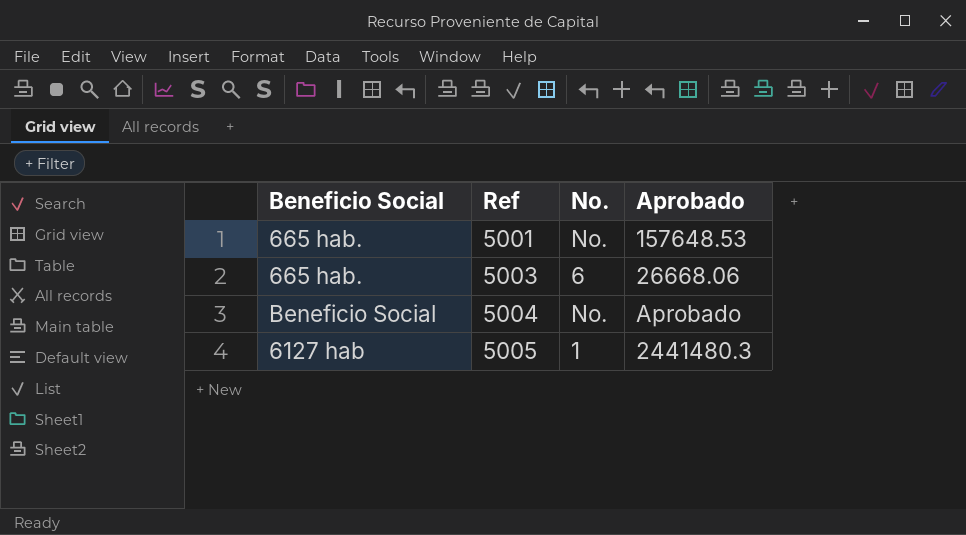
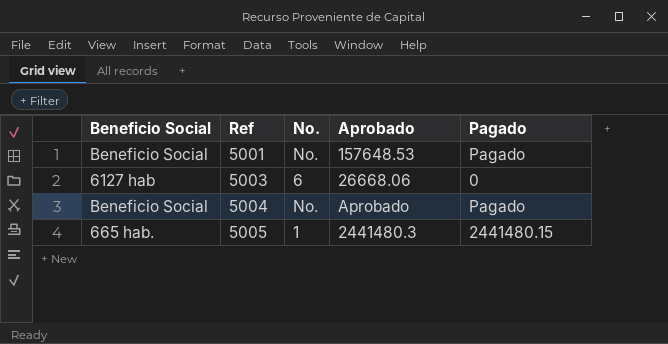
column Pagado | position: none -> 5
5001 | Beneficio Social: 665 hab. -> Beneficio Social
5003 | Beneficio Social: 665 hab. -> 6127 hab
5005 | Beneficio Social: 6127 hab -> 665 hab.

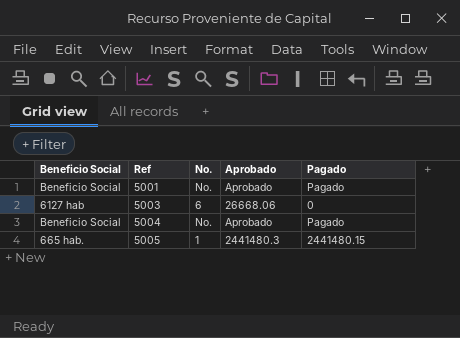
5001 | Aprobado: 157648.53 -> Aprobado

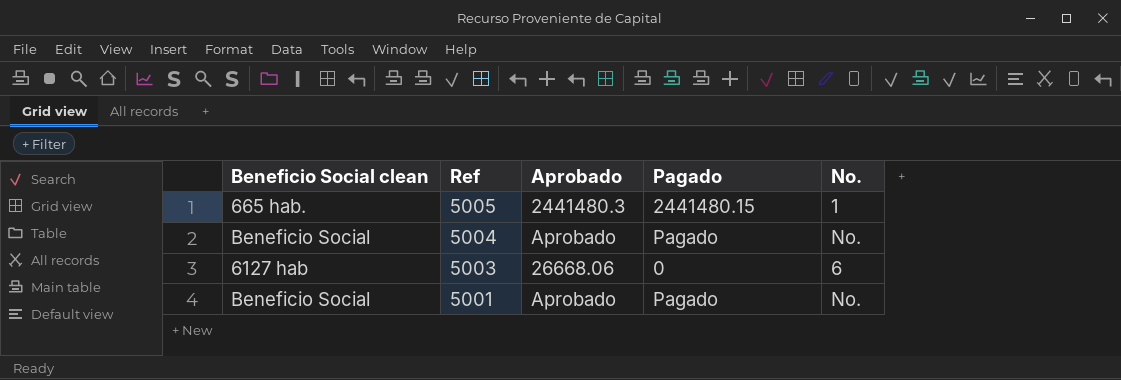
row order: Ref ascending -> Ref descending
column name: Beneficio Social -> Beneficio Social clean
column No. | position: 3 -> 5

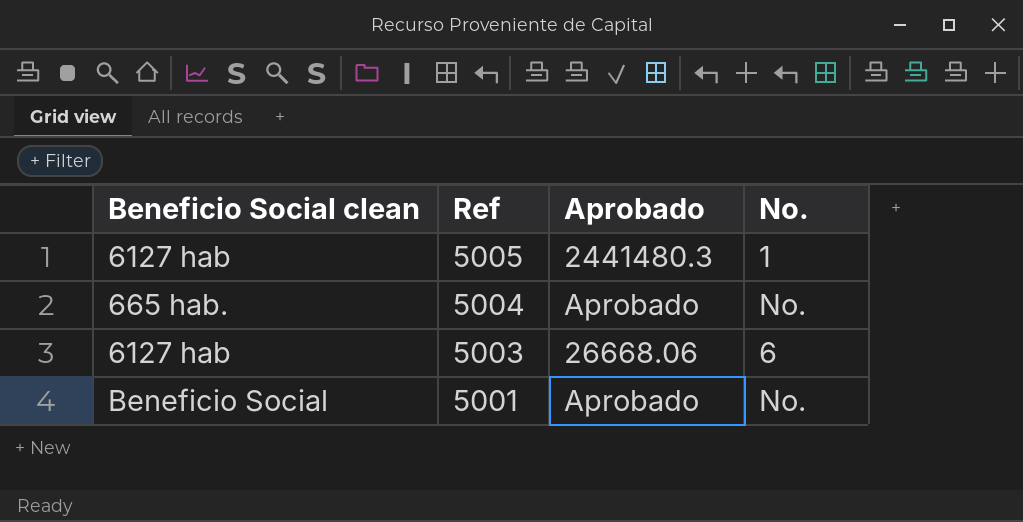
column Pagado | position: 4 -> none
5005 | Beneficio Social clean: 665 hab. -> 6127 hab
5004 | Beneficio Social clean: Beneficio Social -> 665 hab.

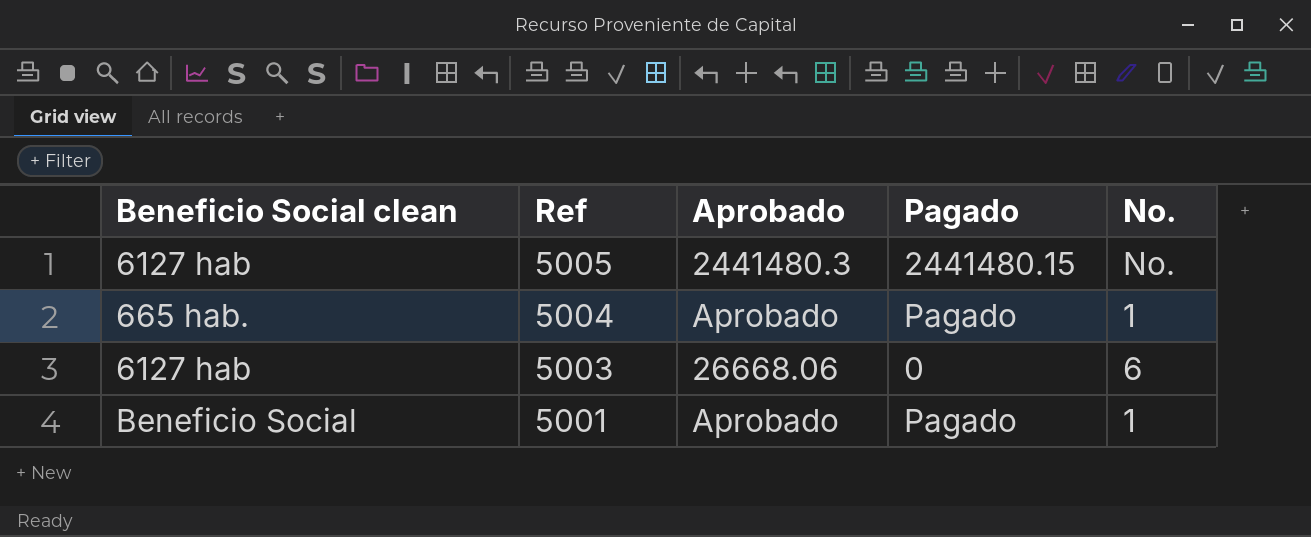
column Pagado | position: none -> 4
5005 | No.: 1 -> No.
5004 | No.: No. -> 1
5001 | No.: No. -> 1

